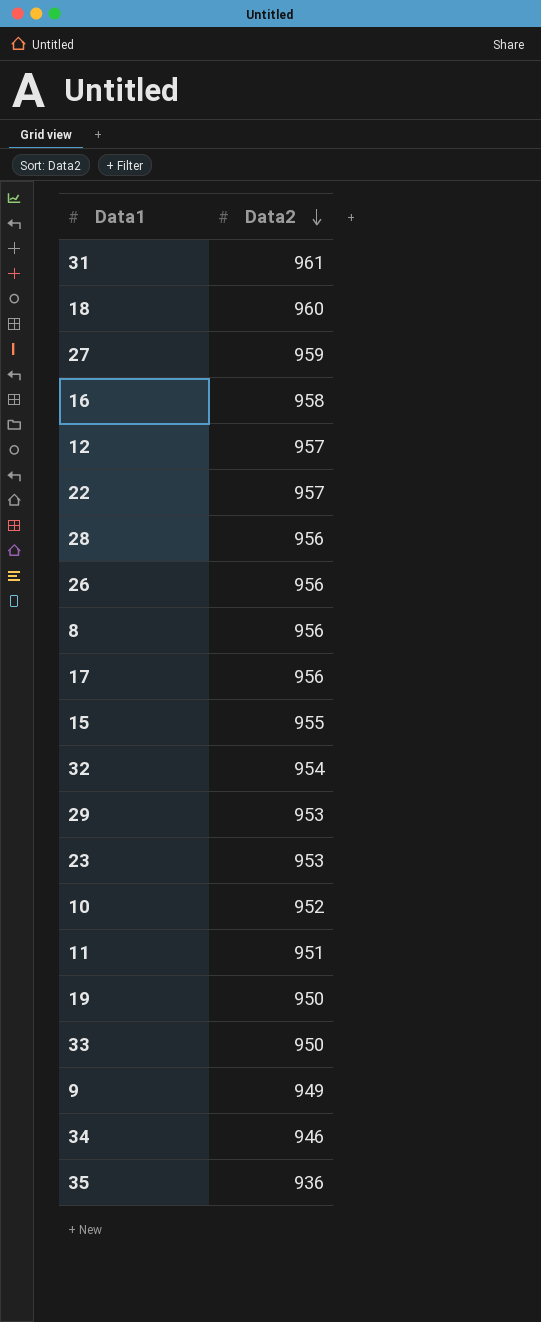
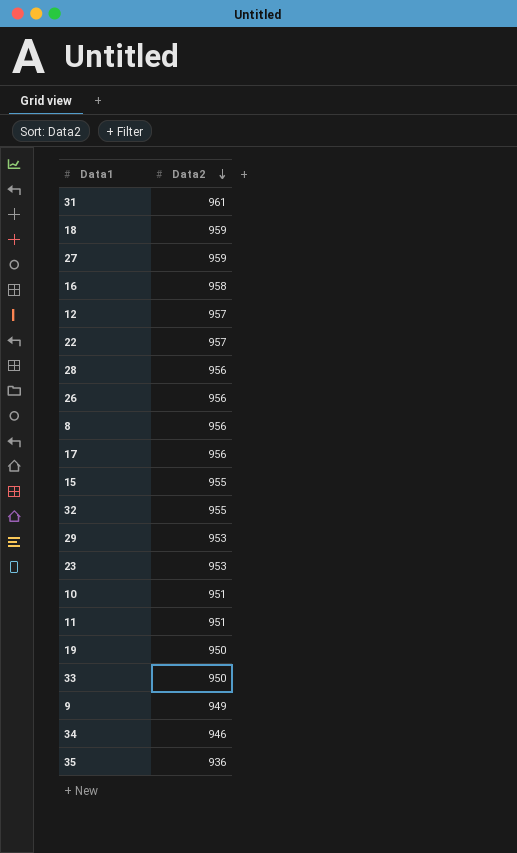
18 | Data2: 960 -> 959
32 | Data2: 954 -> 955
10 | Data2: 952 -> 951

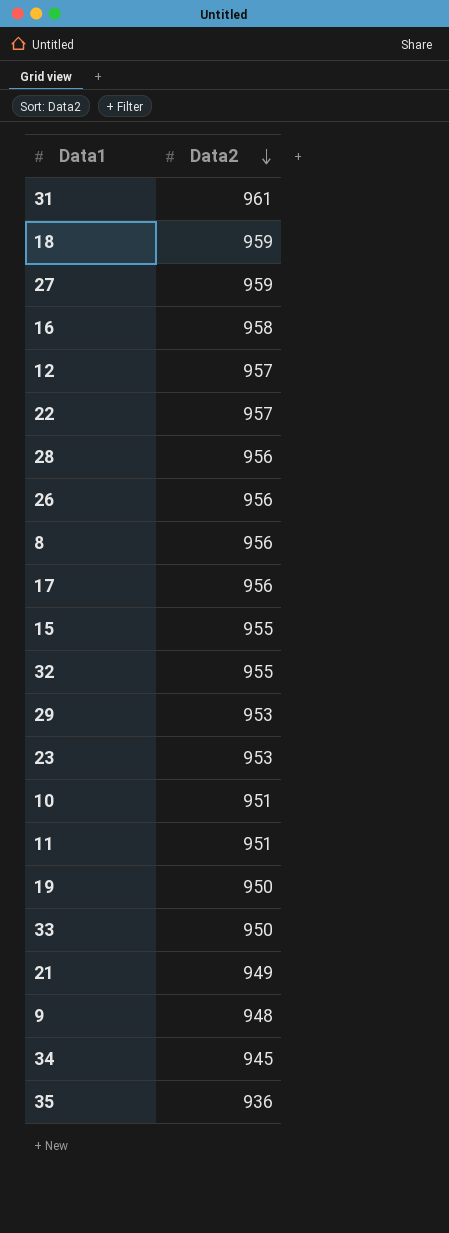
row 21: none -> 949
9 | Data2: 949 -> 948
34 | Data2: 946 -> 945

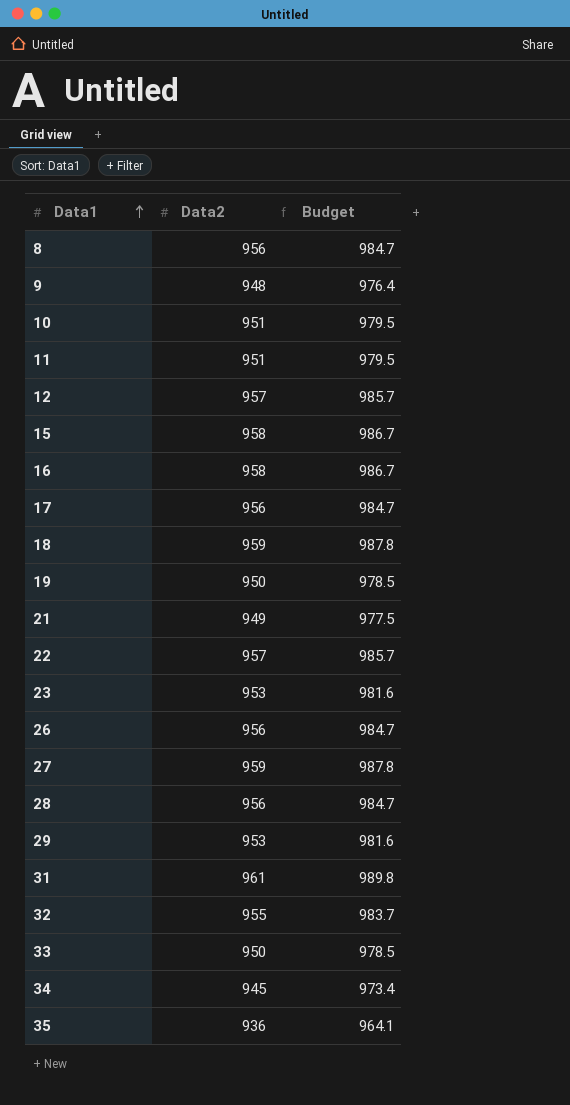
row order: Data2 descending -> Data1 ascending
column Budget | formula: none -> [Data2] * 1.03
15 | Data2: 955 -> 958

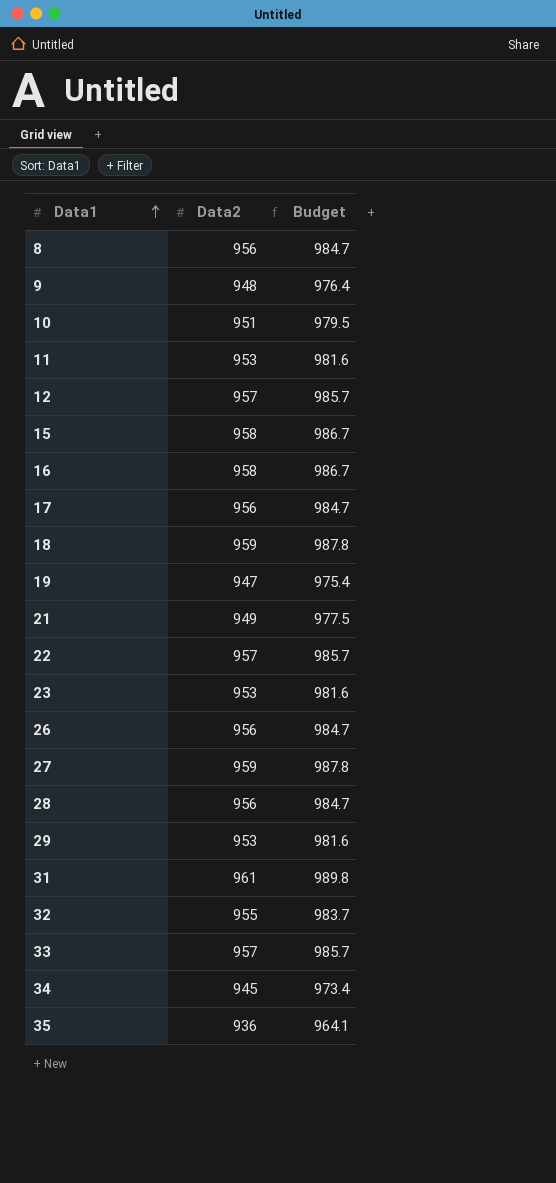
11 | Data2: 951 -> 953
11 | Budget: 979.5 -> 981.6
19 | Data2: 950 -> 947
19 | Budget: 978.5 -> 975.4
33 | Data2: 950 -> 957
33 | Budget: 978.5 -> 985.7

